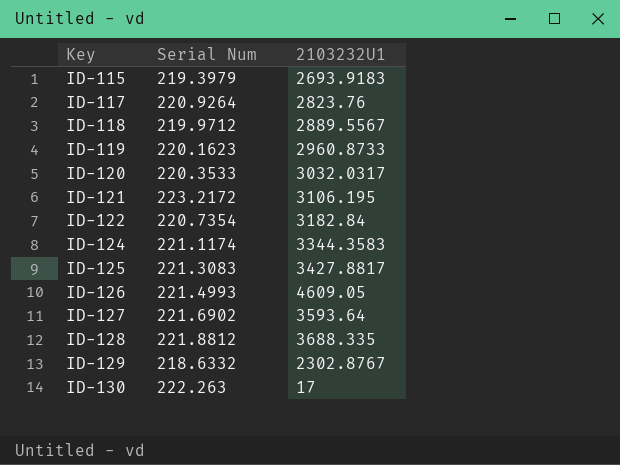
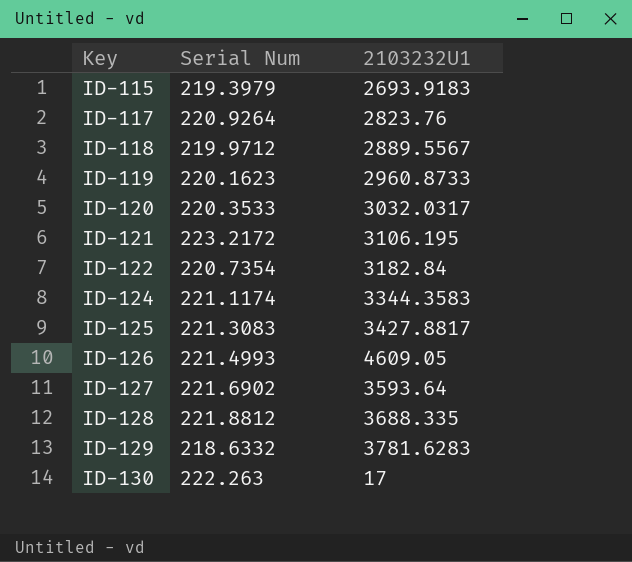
ID-129 | 2103232U1: 2302.8767 -> 3781.6283

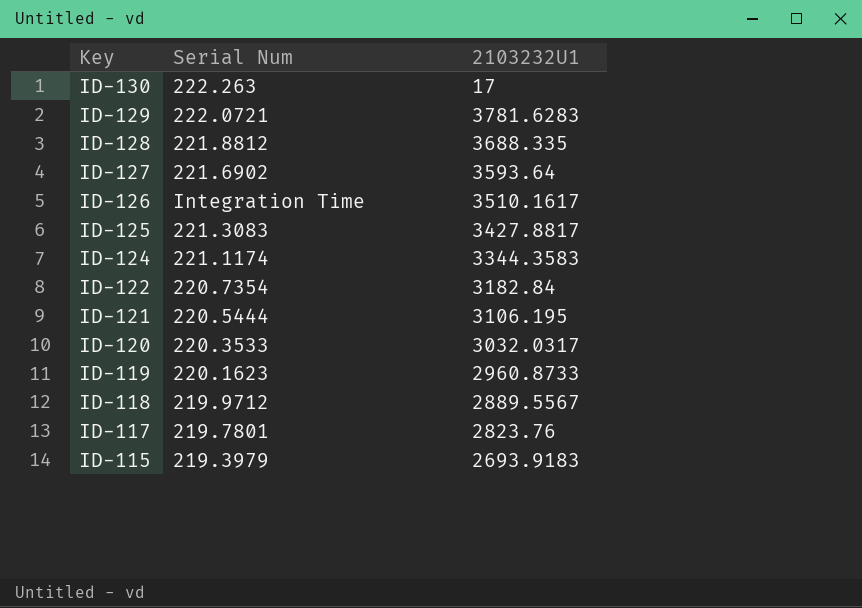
row order: Key ascending -> Key descending
ID-129 | Serial Num: 218.6332 -> 222.0721
ID-126 | Serial Num: 221.4993 -> Integration Time
ID-126 | 2103232U1: 4609.05 -> 3510.1617
ID-121 | Serial Num: 223.2172 -> 220.5444
ID-117 | Serial Num: 220.9264 -> 219.7801

